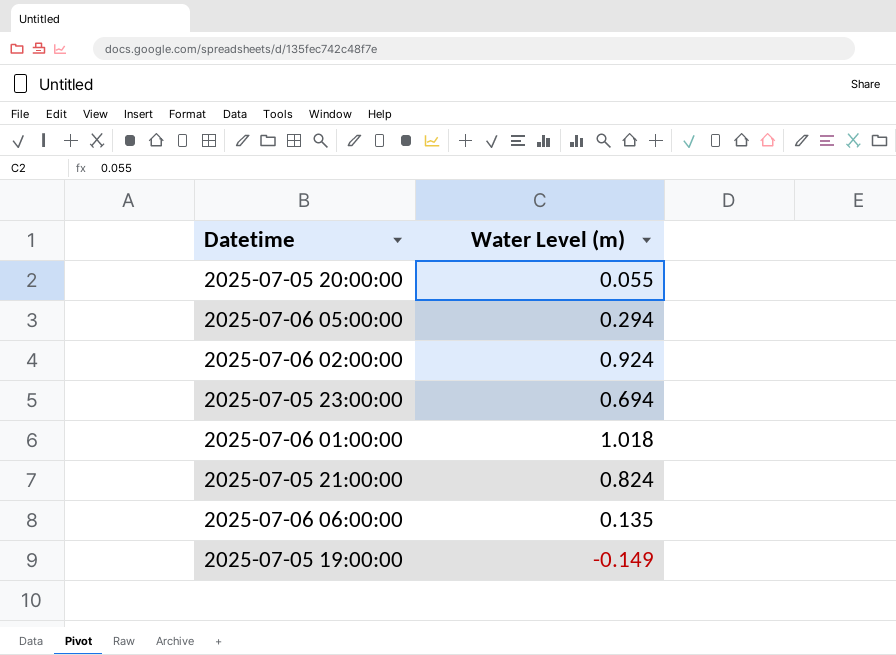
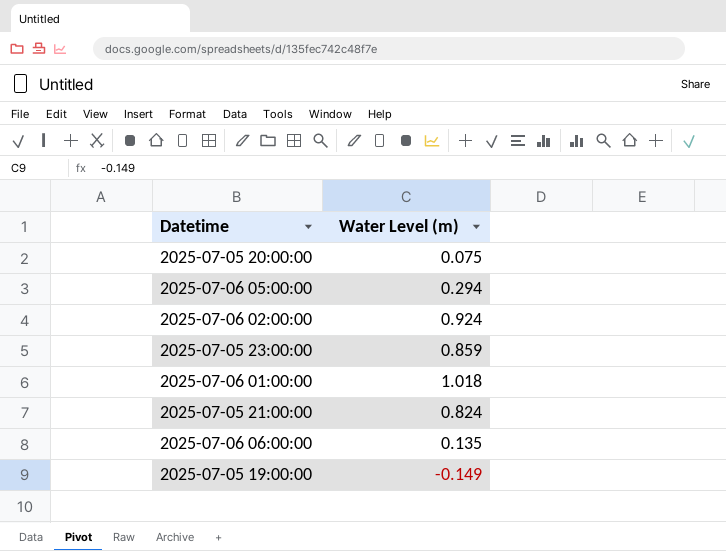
2025-07-05 20:00:00 | Water Level (m): 0.055 -> 0.075
2025-07-05 23:00:00 | Water Level (m): 0.694 -> 0.859

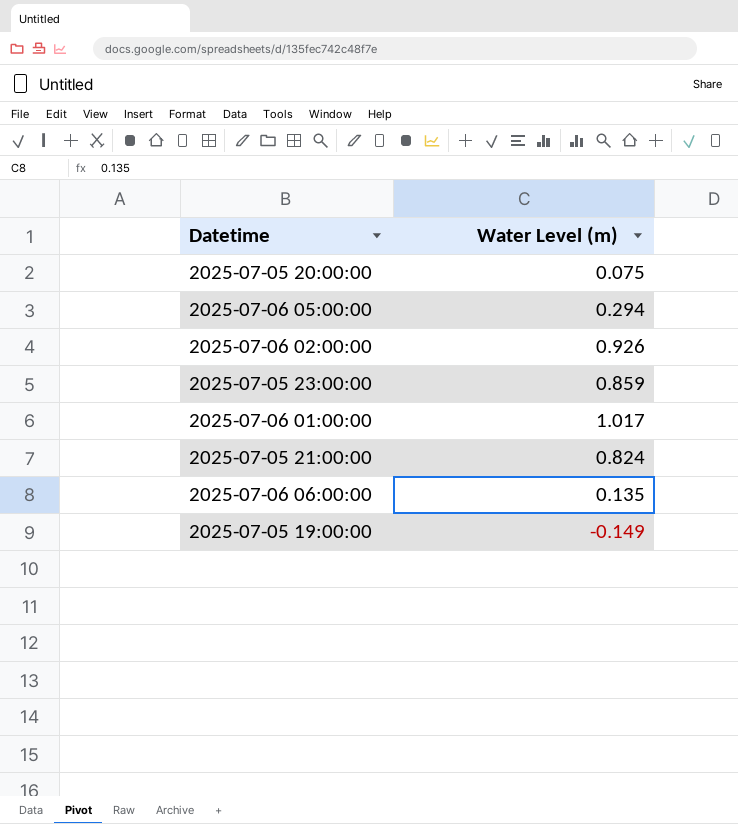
2025-07-06 02:00:00 | Water Level (m): 0.924 -> 0.926
2025-07-06 01:00:00 | Water Level (m): 1.018 -> 1.017

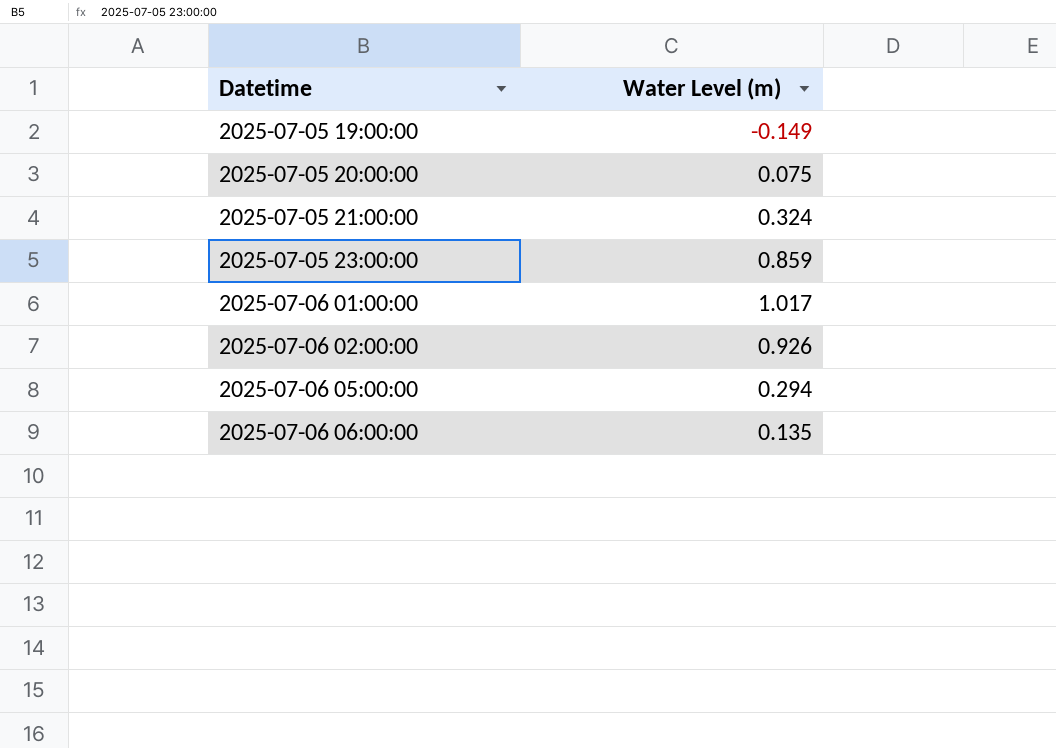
row order: none -> Datetime ascending
2025-07-05 21:00:00 | Water Level (m): 0.824 -> 0.324

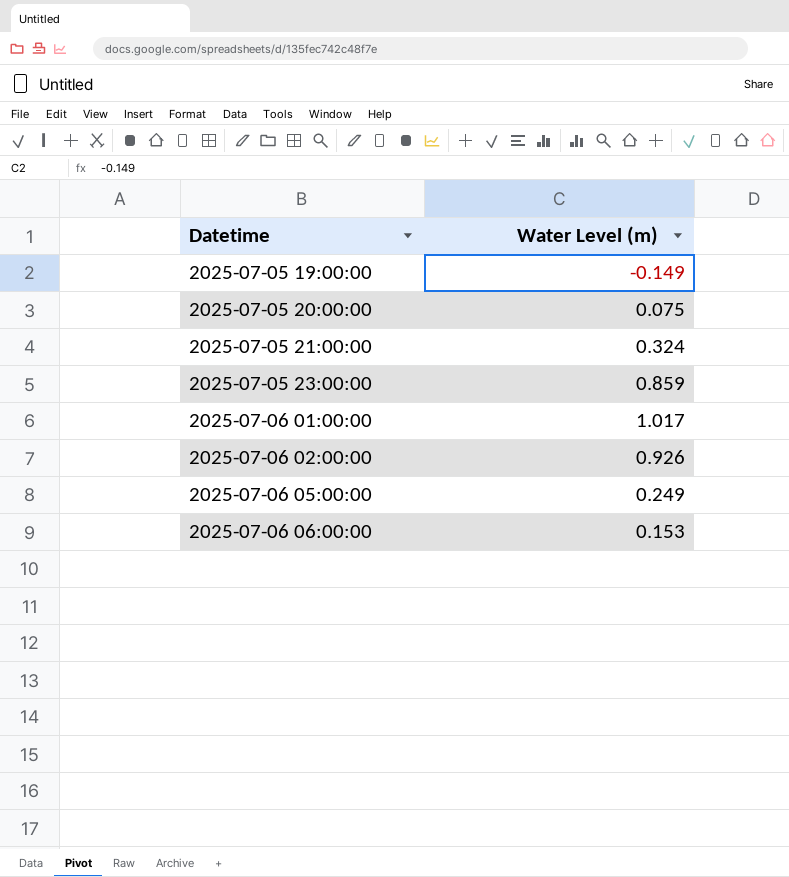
2025-07-06 05:00:00 | Water Level (m): 0.294 -> 0.249
2025-07-06 06:00:00 | Water Level (m): 0.135 -> 0.153

